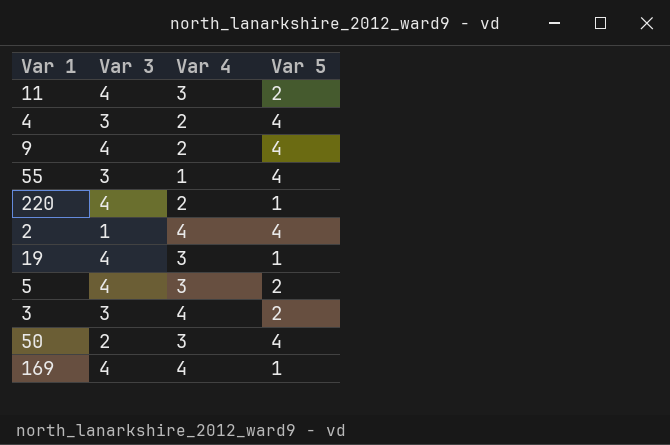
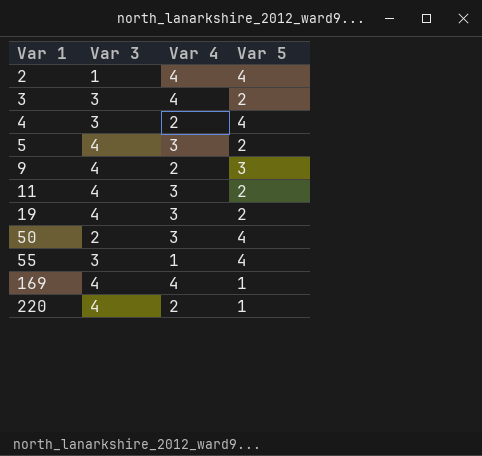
row order: none -> Var 1 ascending
9 | Var 5: 4 -> 3
19 | Var 5: 1 -> 2

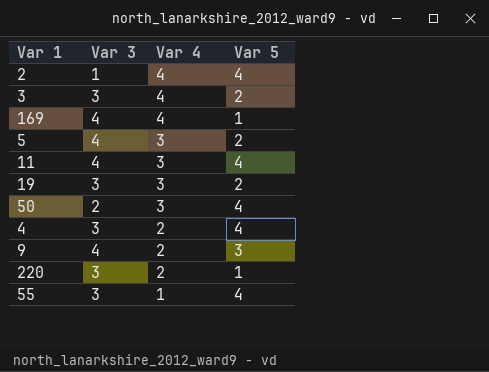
row order: Var 1 ascending -> Var 4 descending
11 | Var 5: 2 -> 4
19 | Var 3: 4 -> 3
220 | Var 3: 4 -> 3

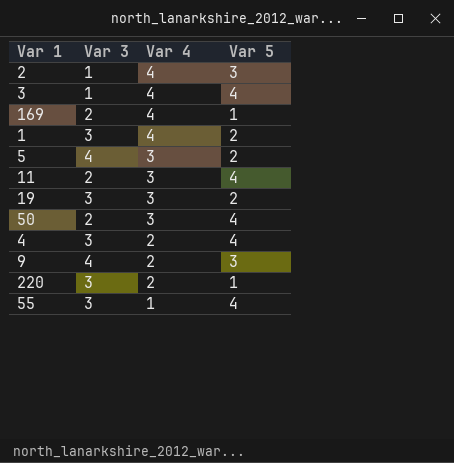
2 | Var 5: 4 -> 3
3 | Var 3: 3 -> 1
3 | Var 5: 2 -> 4
169 | Var 3: 4 -> 2
row 1: none -> 3 | 4 | 2
11 | Var 3: 4 -> 2

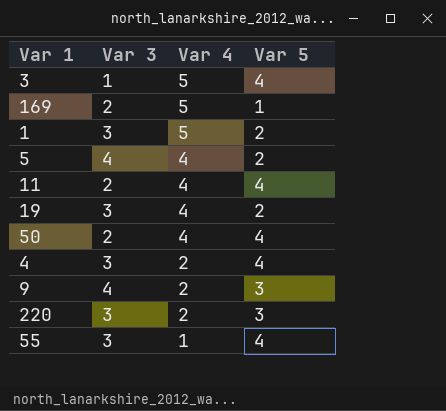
row 2: 1 | 4 | 3 -> none
3 | Var 4: 4 -> 5
169 | Var 4: 4 -> 5
1 | Var 4: 4 -> 5
5 | Var 4: 3 -> 4
11 | Var 4: 3 -> 4
19 | Var 4: 3 -> 4
50 | Var 4: 3 -> 4
220 | Var 5: 1 -> 3

